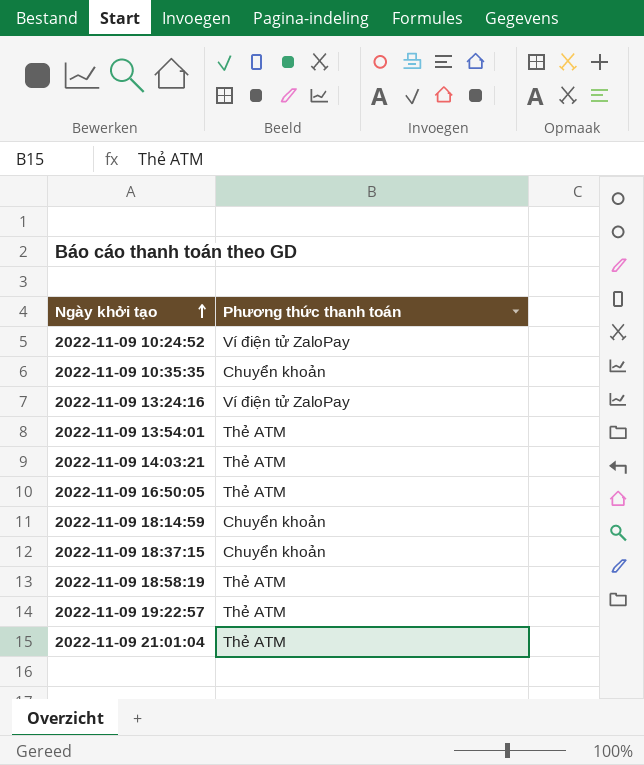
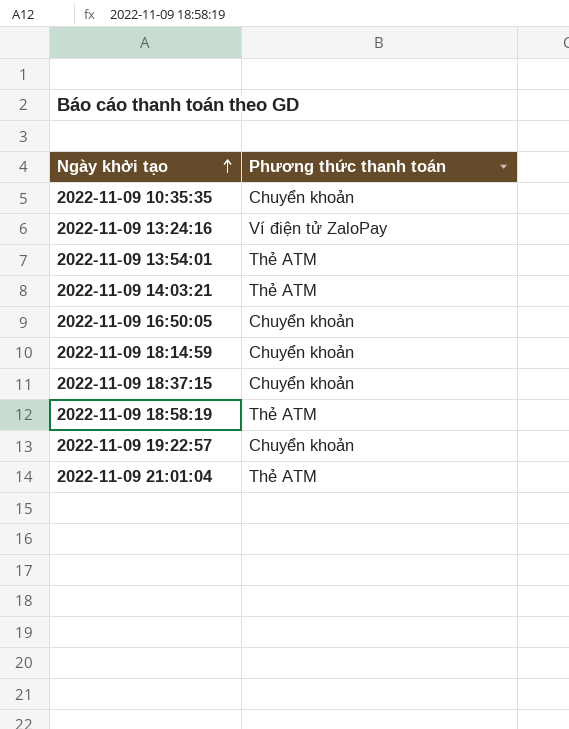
row 2022-11-09 10:24:52: Ví điện tử ZaloPay -> none
2022-11-09 16:50:05 | Phương thức thanh toán: Thẻ ATM -> Chuyển khoản
2022-11-09 19:22:57 | Phương thức thanh toán: Thẻ ATM -> Chuyển khoản

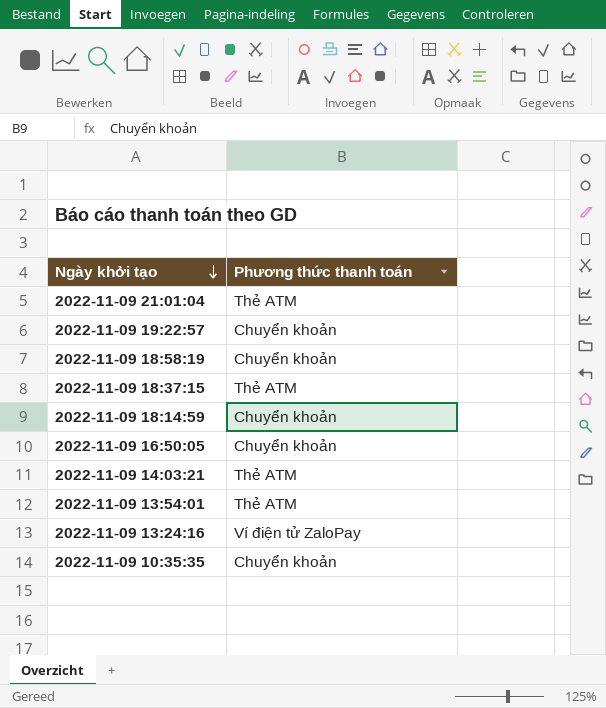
row order: Ngày khởi tạo ascending -> Ngày khởi tạo descending
2022-11-09 18:58:19 | Phương thức thanh toán: Thẻ ATM -> Chuyển khoản
2022-11-09 18:37:15 | Phương thức thanh toán: Chuyển khoản -> Thẻ ATM

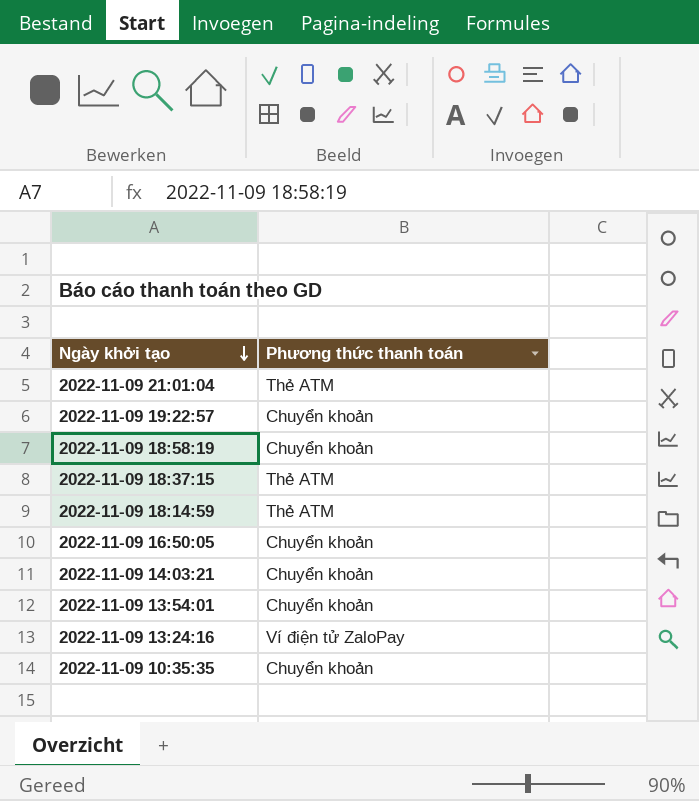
2022-11-09 18:14:59 | Phương thức thanh toán: Chuyển khoản -> Thẻ ATM
2022-11-09 14:03:21 | Phương thức thanh toán: Thẻ ATM -> Chuyển khoản
2022-11-09 13:54:01 | Phương thức thanh toán: Thẻ ATM -> Chuyển khoản

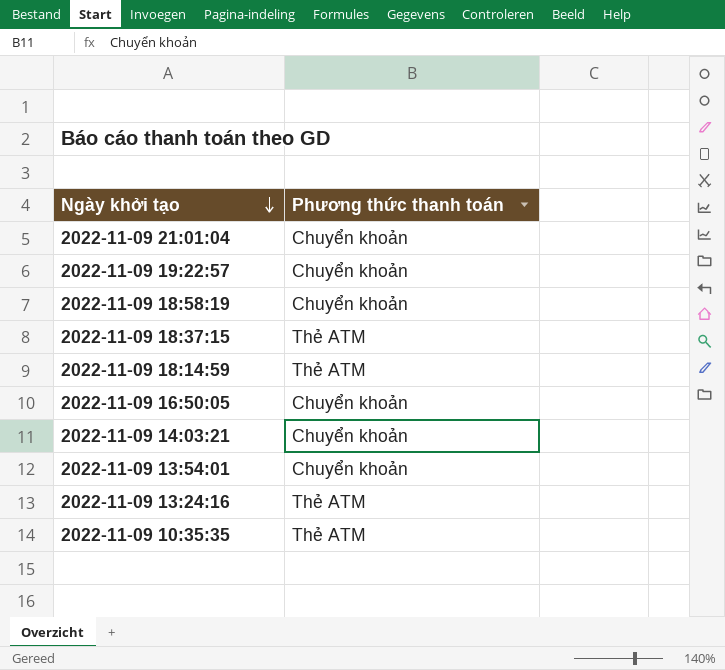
2022-11-09 21:01:04 | Phương thức thanh toán: Thẻ ATM -> Chuyển khoản
2022-11-09 13:24:16 | Phương thức thanh toán: Ví điện tử ZaloPay -> Thẻ ATM
2022-11-09 10:35:35 | Phương thức thanh toán: Chuyển khoản -> Thẻ ATM

